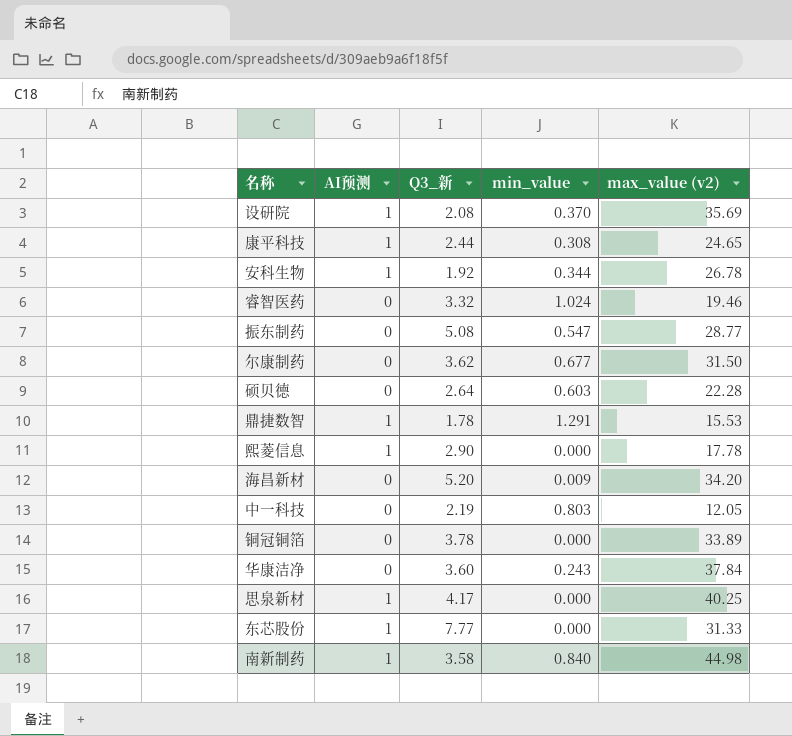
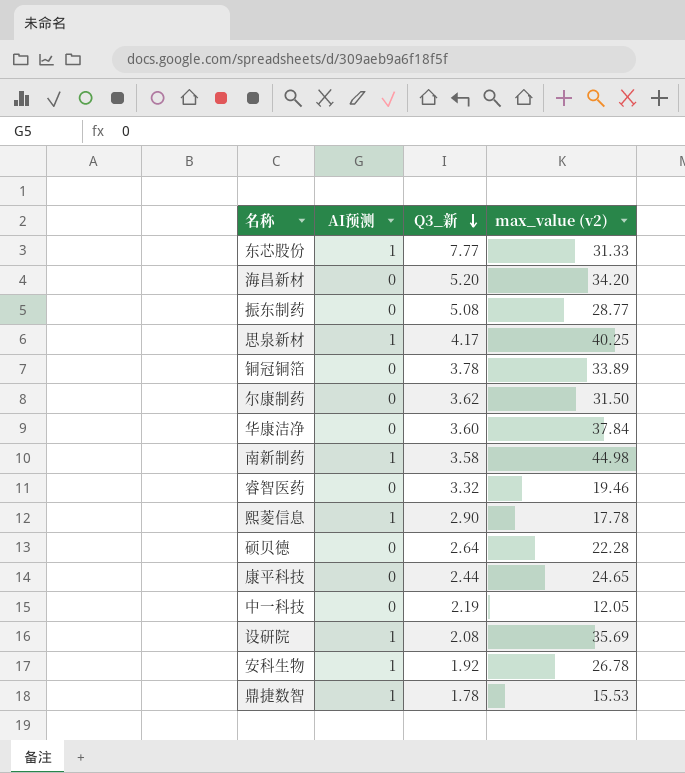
row order: none -> Q3_新 descending
column min_value | position: 4 -> none
康平科技 | AI预测: 1 -> 0

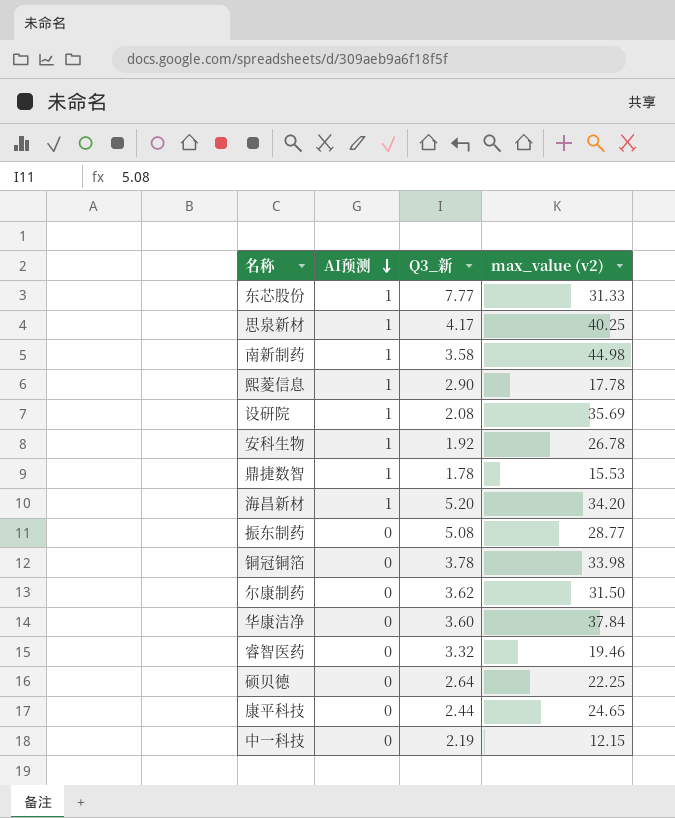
row order: Q3_新 descending -> AI预测 descending
海昌新材 | AI预测: 0 -> 1
铜冠铜箔 | max_value (v2): 33.89 -> 33.98
硕贝德 | max_value (v2): 22.28 -> 22.25
中一科技 | max_value (v2): 12.05 -> 12.15

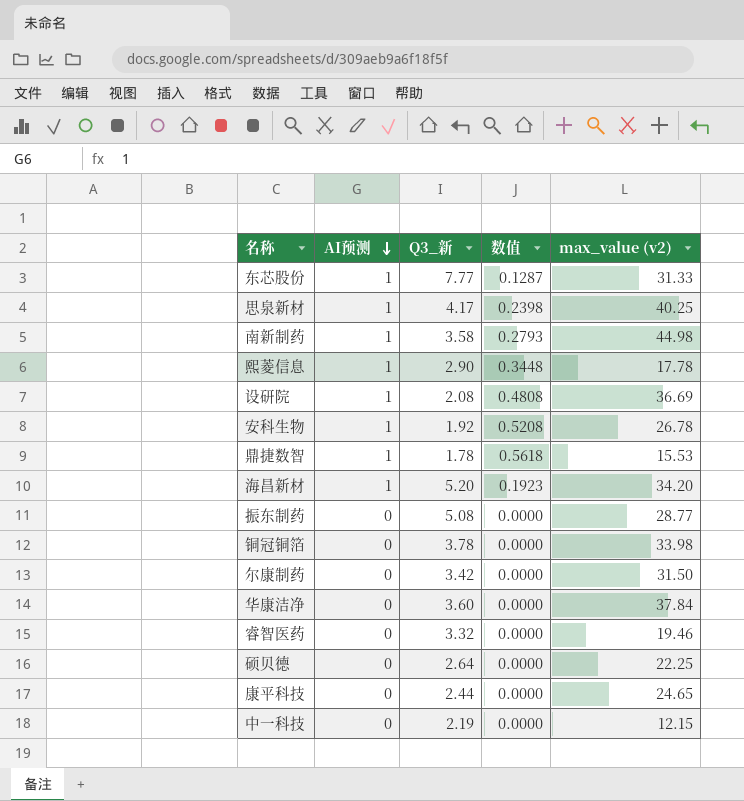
column 数值 | formula: none -> [AI预测] / [Q3_新]
设研院 | max_value (v2): 35.69 -> 36.69
尔康制药 | Q3_新: 3.62 -> 3.42

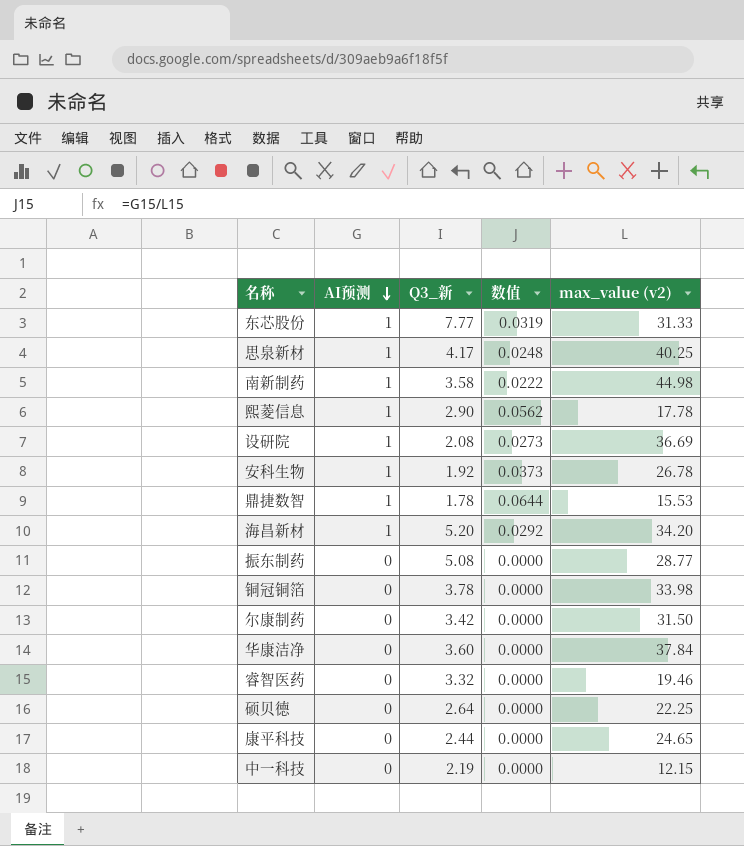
column 数值 | formula: [AI预测] / [Q3_新] -> [AI预测] / [max_value (v2)]

